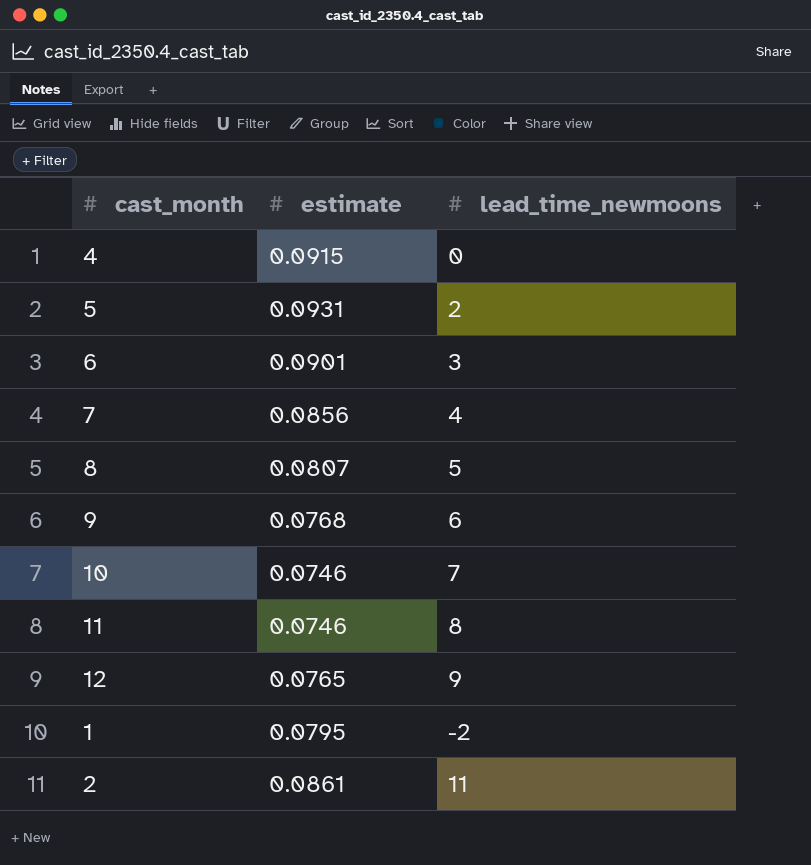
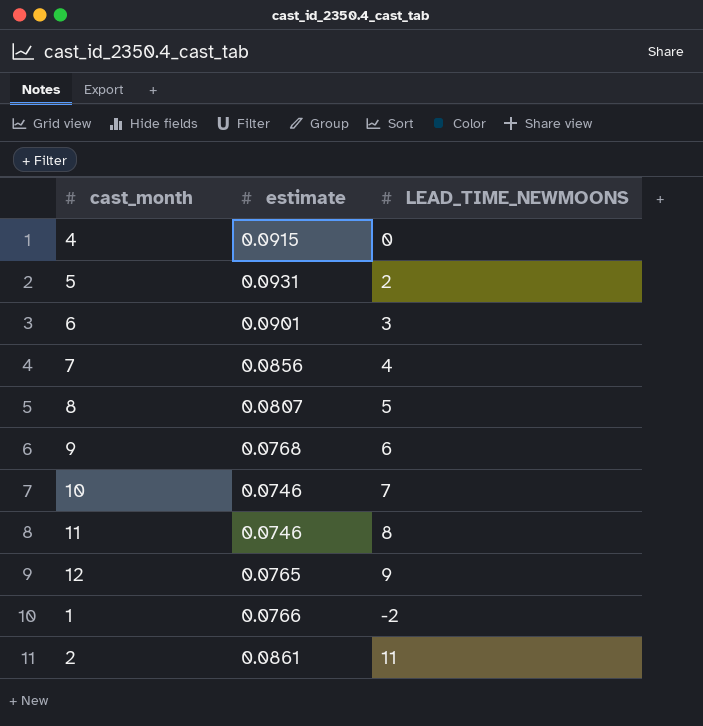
column name: lead_time_newmoons -> LEAD_TIME_NEWMOONS
1 | estimate: 0.0795 -> 0.0766

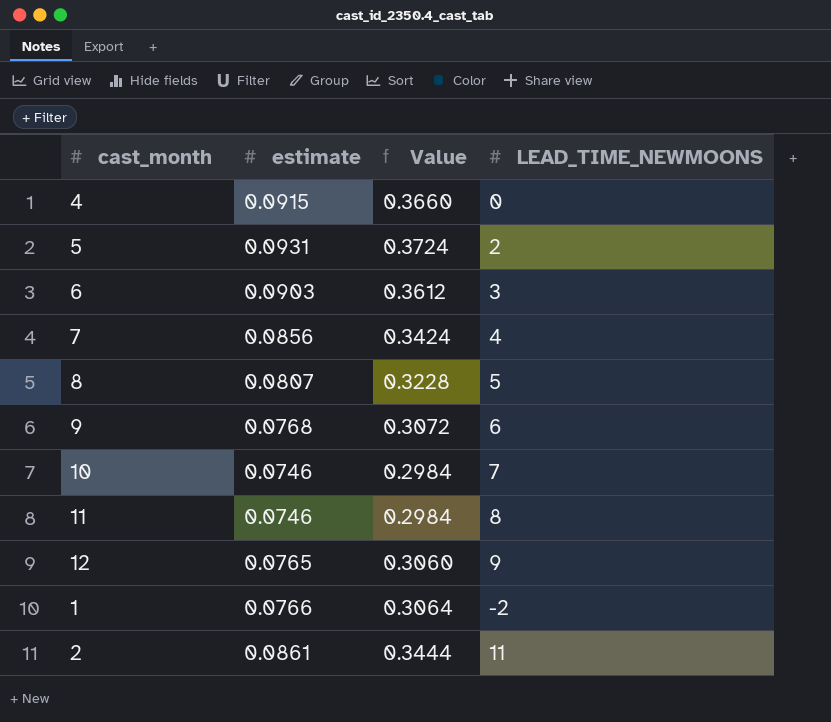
column Value | formula: none -> [estimate] * 4
6 | estimate: 0.0901 -> 0.0903

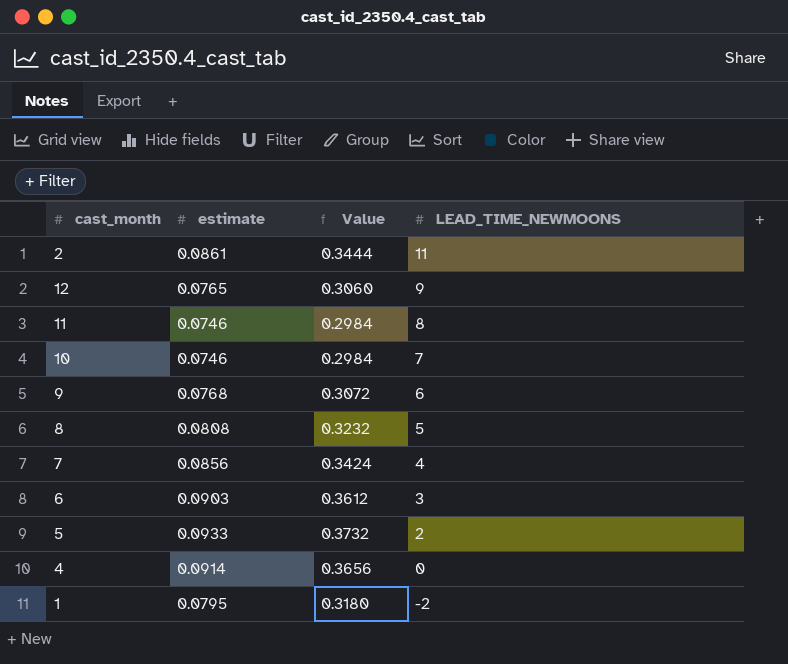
row order: none -> LEAD_TIME_NEWMOONS descending
8 | estimate: 0.0807 -> 0.0808
8 | Value: 0.3228 -> 0.3232
5 | estimate: 0.0931 -> 0.0933
5 | Value: 0.3724 -> 0.3732
4 | estimate: 0.0915 -> 0.0914
4 | Value: 0.3660 -> 0.3656
1 | estimate: 0.0766 -> 0.0795
1 | Value: 0.3064 -> 0.3180

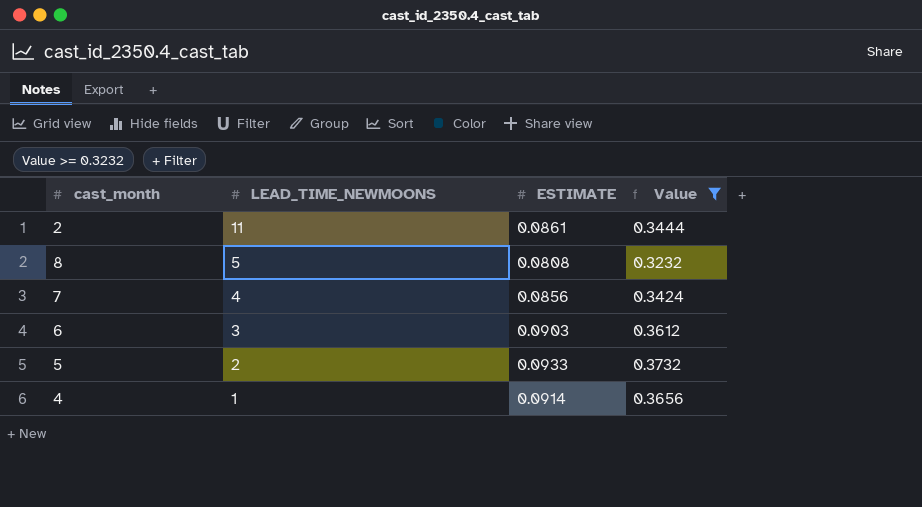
filter: none -> Value >= 0.3232
column LEAD_TIME_NEWMOONS | position: 4 -> 2
column name: estimate -> ESTIMATE
4 | LEAD_TIME_NEWMOONS: 0 -> 1

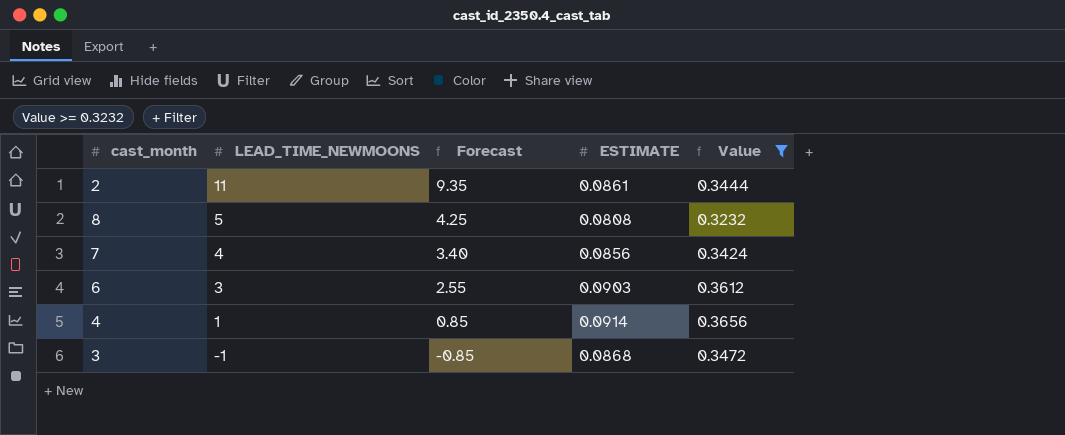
column Forecast | formula: none -> [LEAD_TIME_NEWMOONS] * 0.85
row 5: 2 | 0.0933 | 0.3732 -> none
row 3: none -> -1 | -0.85 | 0.0868 | 0.3472

